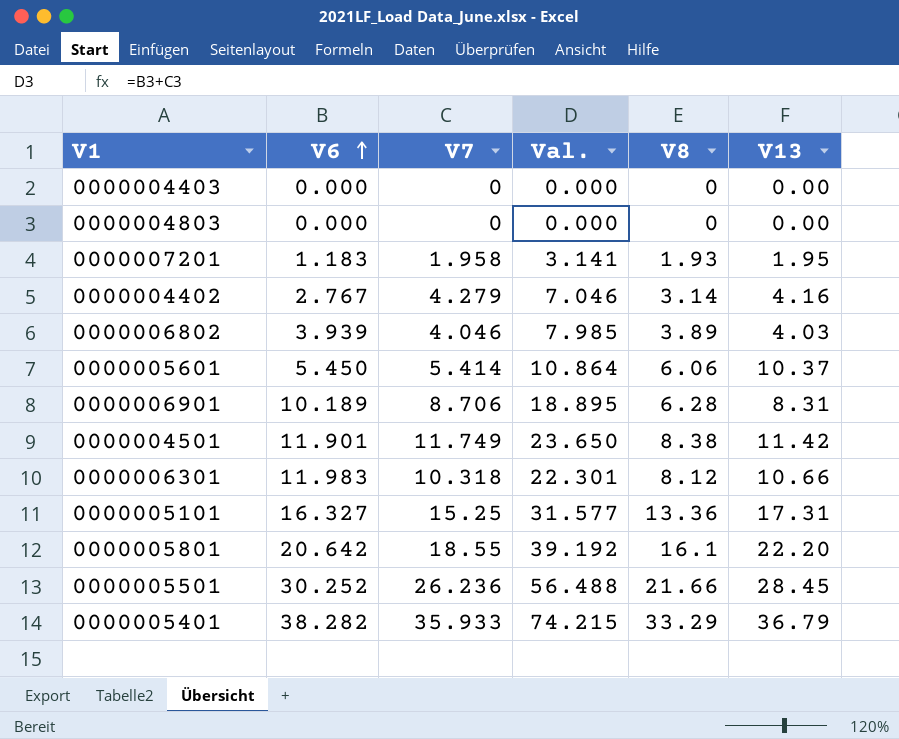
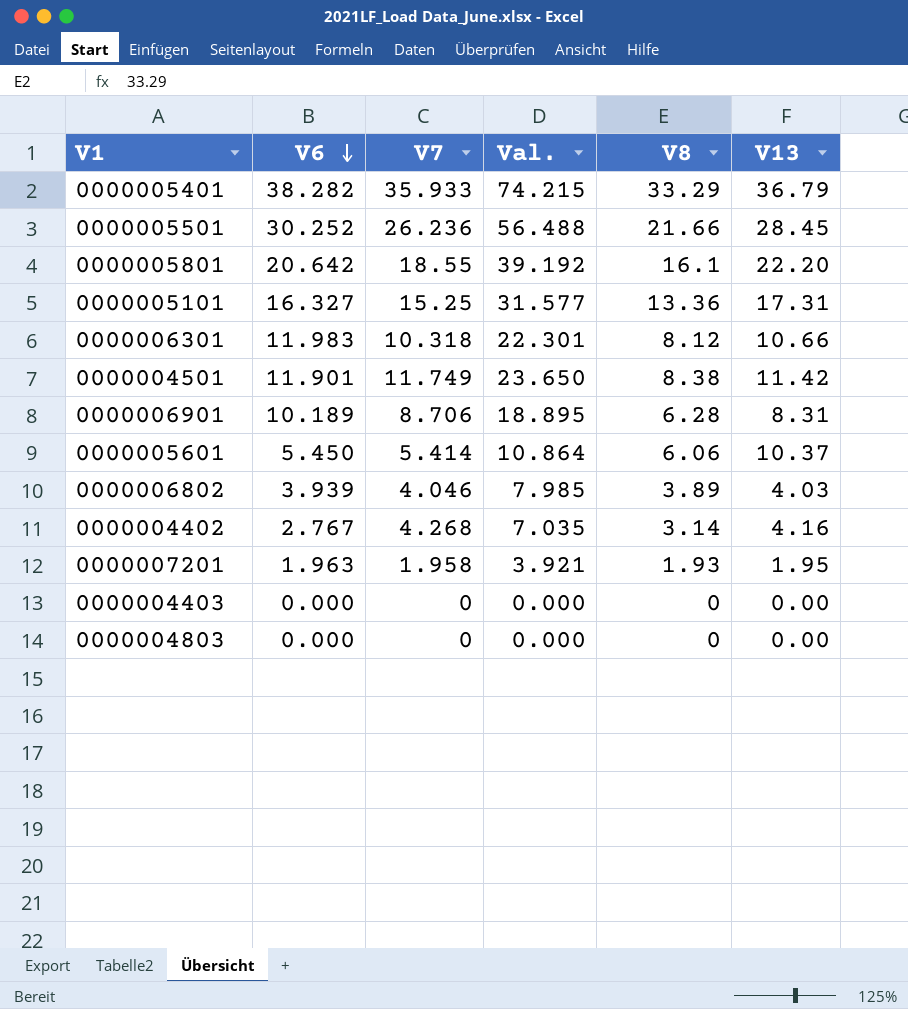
row order: V6 ascending -> V6 descending
0000004402 | V7: 4.279 -> 4.268
0000004402 | Val.: 7.046 -> 7.035
0000007201 | V6: 1.183 -> 1.963
0000007201 | Val.: 3.141 -> 3.921

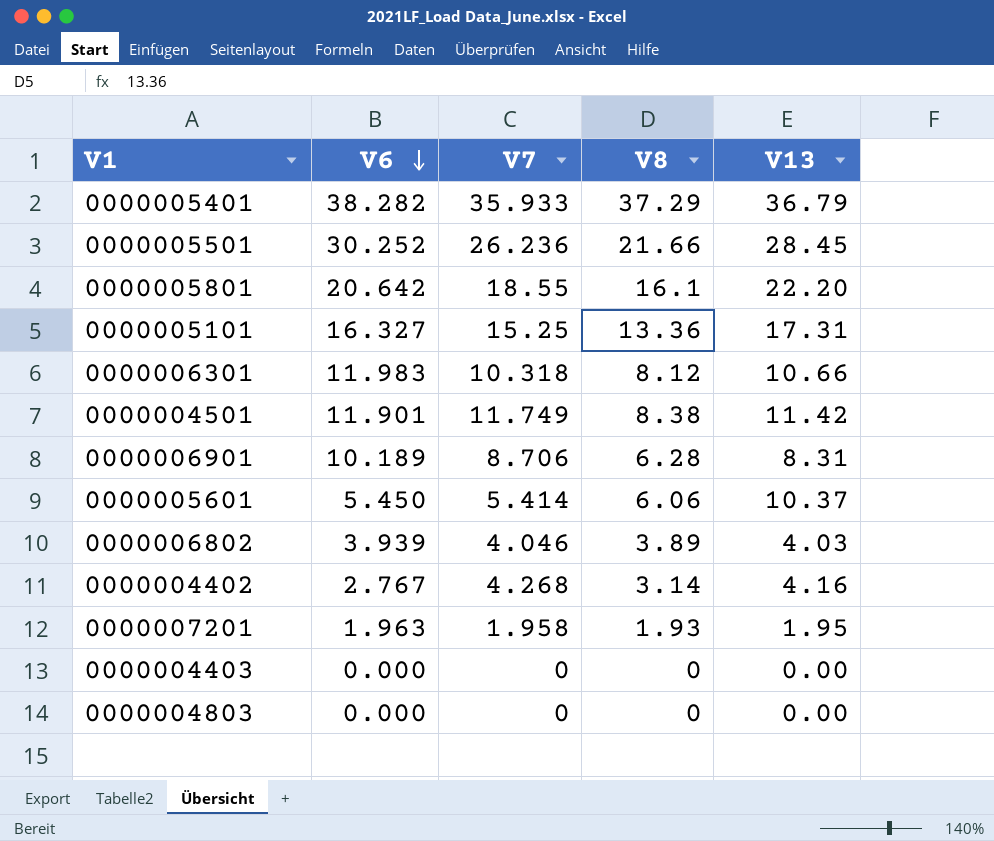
column Val. | formula: [V6] + [V7] -> none
0000005401 | V8: 33.29 -> 37.29

